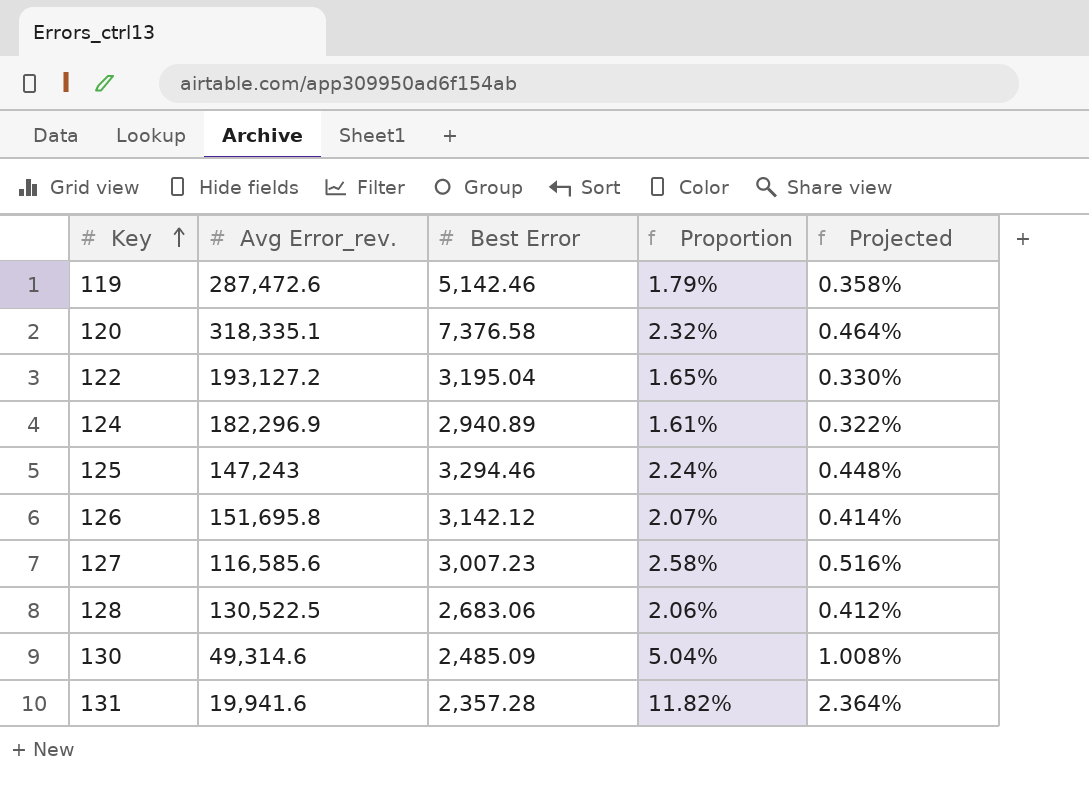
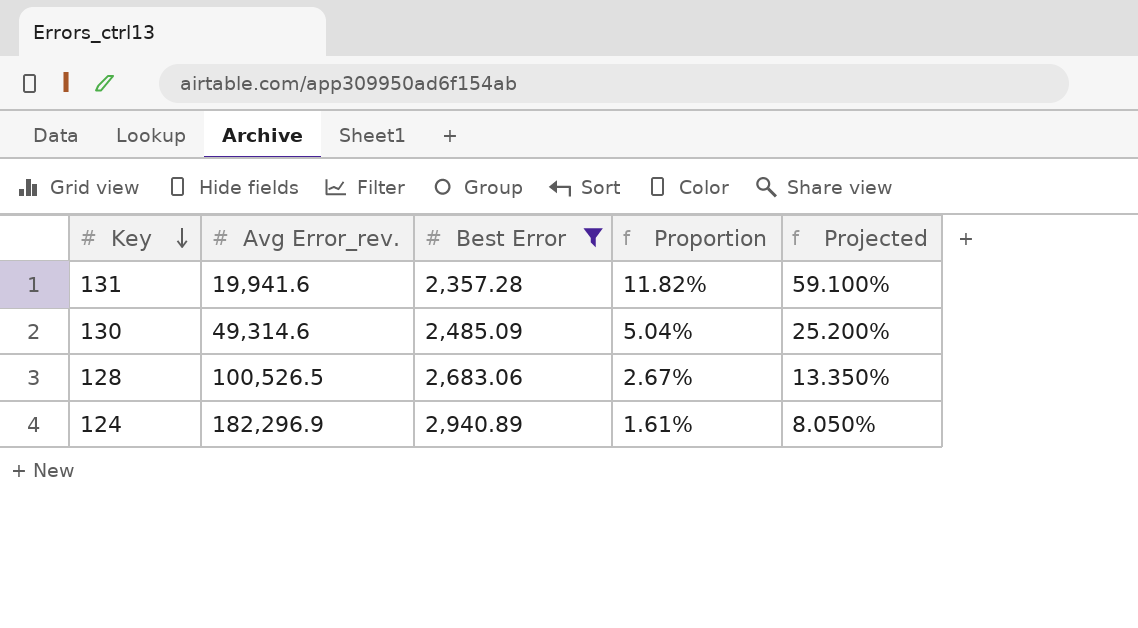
filter: none -> Best Error <= 2,940.89
row order: Key ascending -> Key descending
column Projected | formula: [Proportion] * 0.2 -> [Proportion] * 5
128 | Avg Error_rev.: 130,522.5 -> 100,526.5
128 | Proportion: 2.06% -> 2.67%

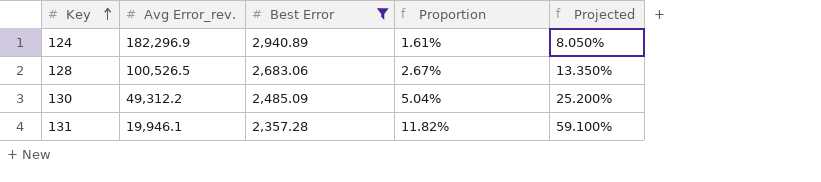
row order: Key descending -> Key ascending
130 | Avg Error_rev.: 49,314.6 -> 49,312.2
131 | Avg Error_rev.: 19,941.6 -> 19,946.1

